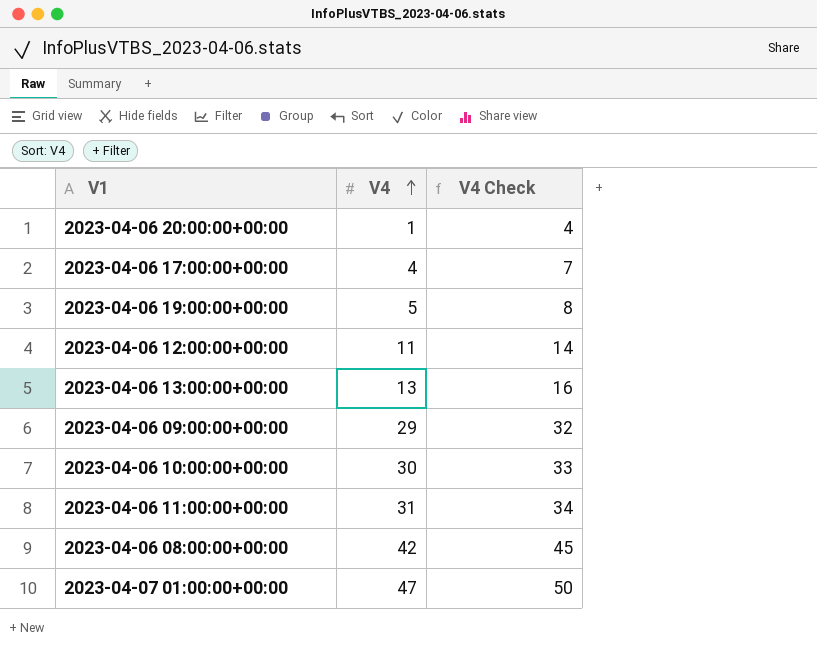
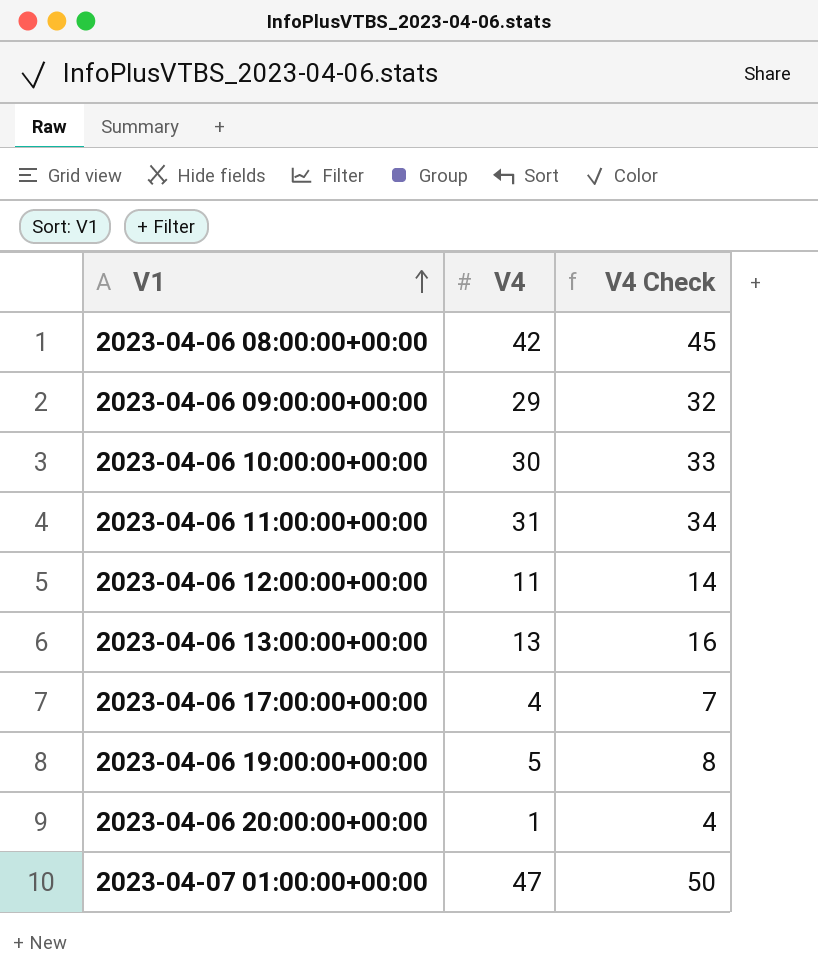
row order: V4 ascending -> V1 ascending

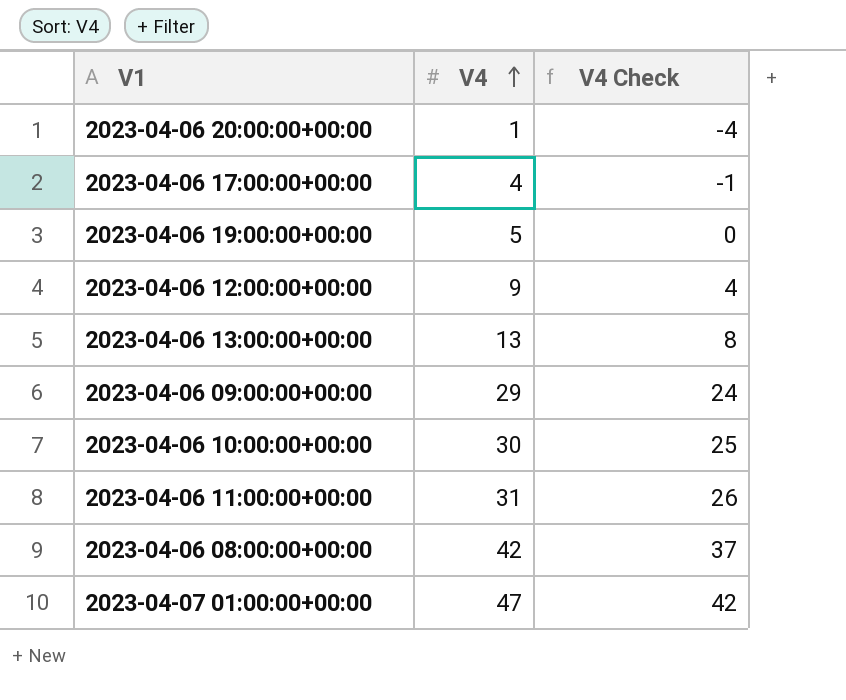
row order: V1 ascending -> V4 ascending
column V4 Check | formula: [V4] + 3 -> [V4] - 5
2023-04-06 12:00:00+00:00 | V4: 11 -> 9

